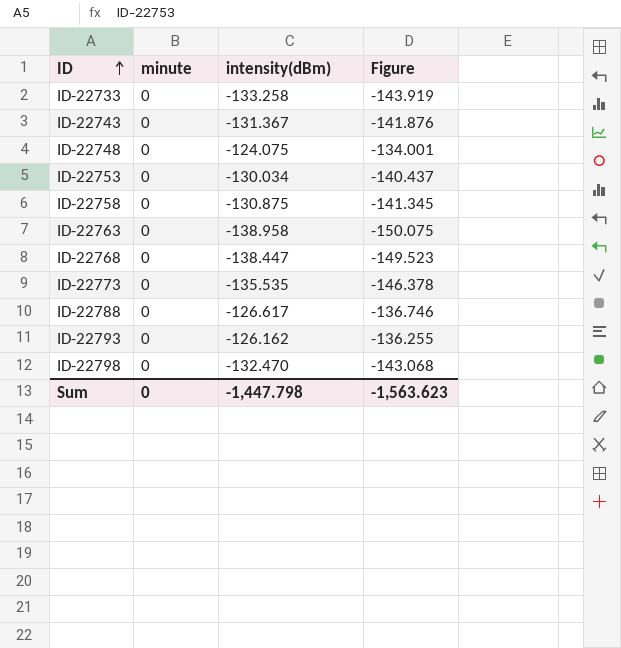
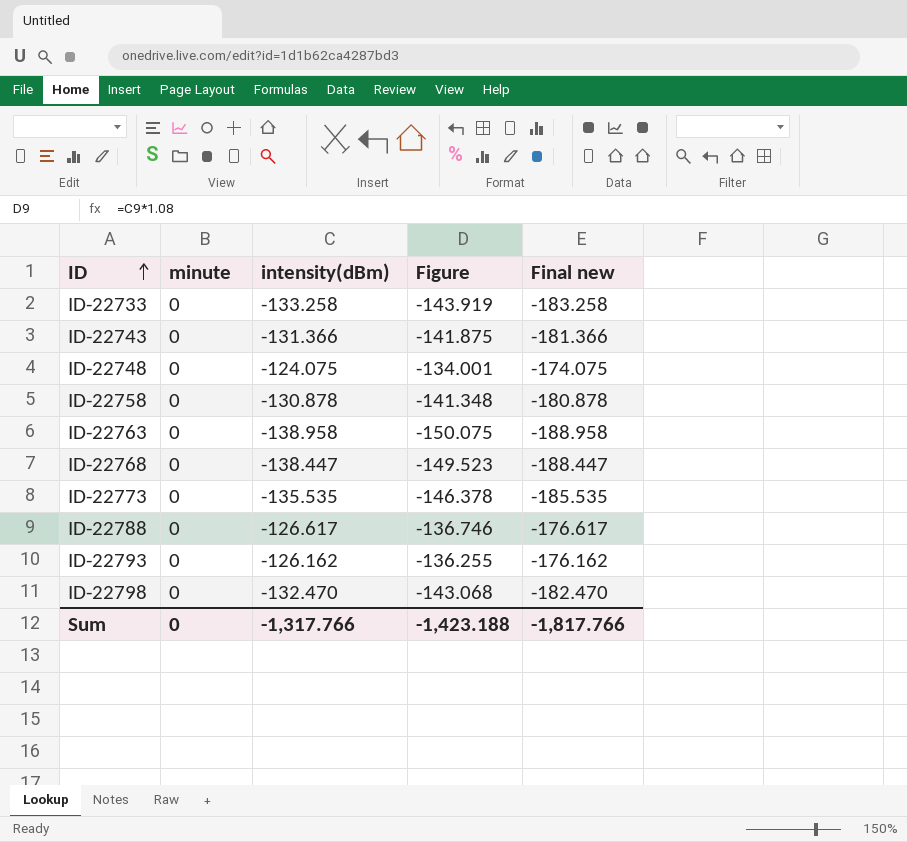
column Final new | formula: none -> [intensity(dBm)] - 50
row ID-22753: 0 | -130.034 | -140.437 -> none
ID-22743 | intensity(dBm): -131.367 -> -131.366
ID-22743 | Figure: -141.876 -> -141.875
ID-22758 | intensity(dBm): -130.875 -> -130.878
ID-22758 | Figure: -141.345 -> -141.348
Sum | intensity(dBm): -1,447.798 -> -1,317.766
Sum | Figure: -1,563.623 -> -1,423.188

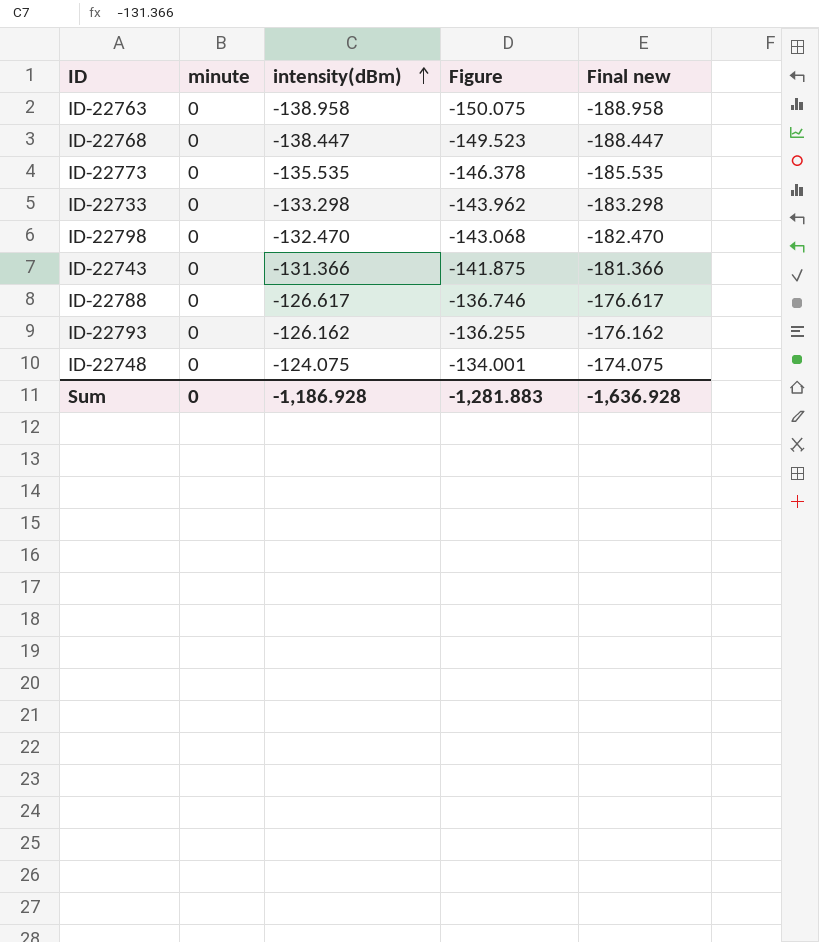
row order: ID ascending -> intensity(dBm) ascending
row ID-22758: 0 | -130.878 | -141.348 | -180.878 -> none
ID-22733 | intensity(dBm): -133.258 -> -133.298
ID-22733 | Figure: -143.919 -> -143.962
ID-22733 | Final new: -183.258 -> -183.298
Sum | intensity(dBm): -1,317.766 -> -1,186.928
Sum | Figure: -1,423.188 -> -1,281.883
Sum | Final new: -1,817.766 -> -1,636.928

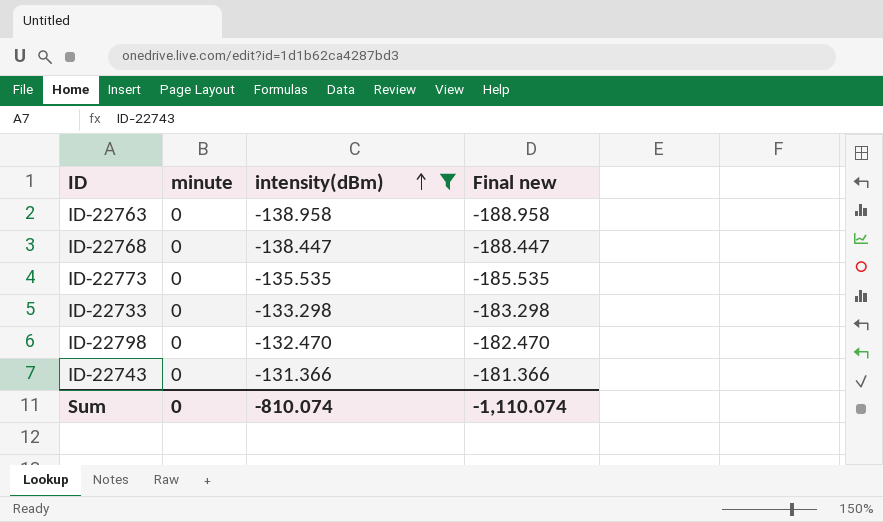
filter: none -> intensity(dBm) <= -131.366
column Figure | formula: [intensity(dBm)] * 1.08 -> none
Sum | intensity(dBm): -1,186.928 -> -810.074
Sum | Final new: -1,636.928 -> -1,110.074

